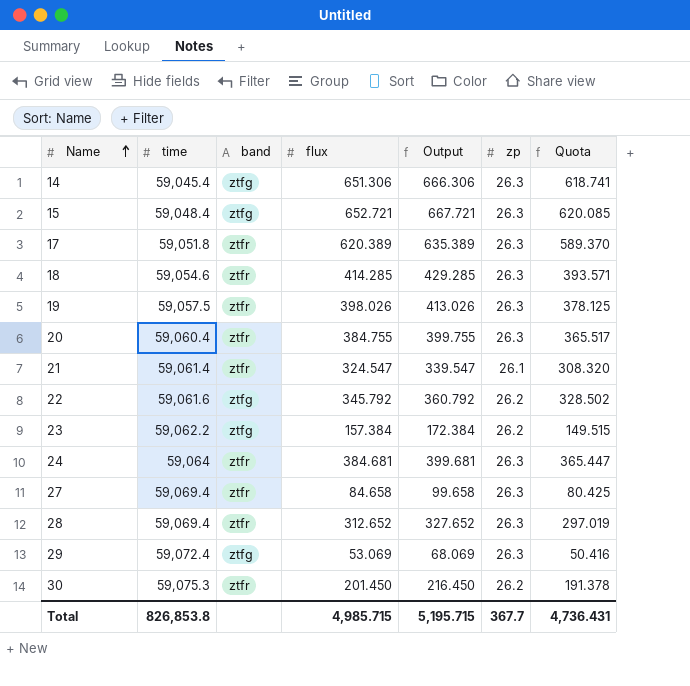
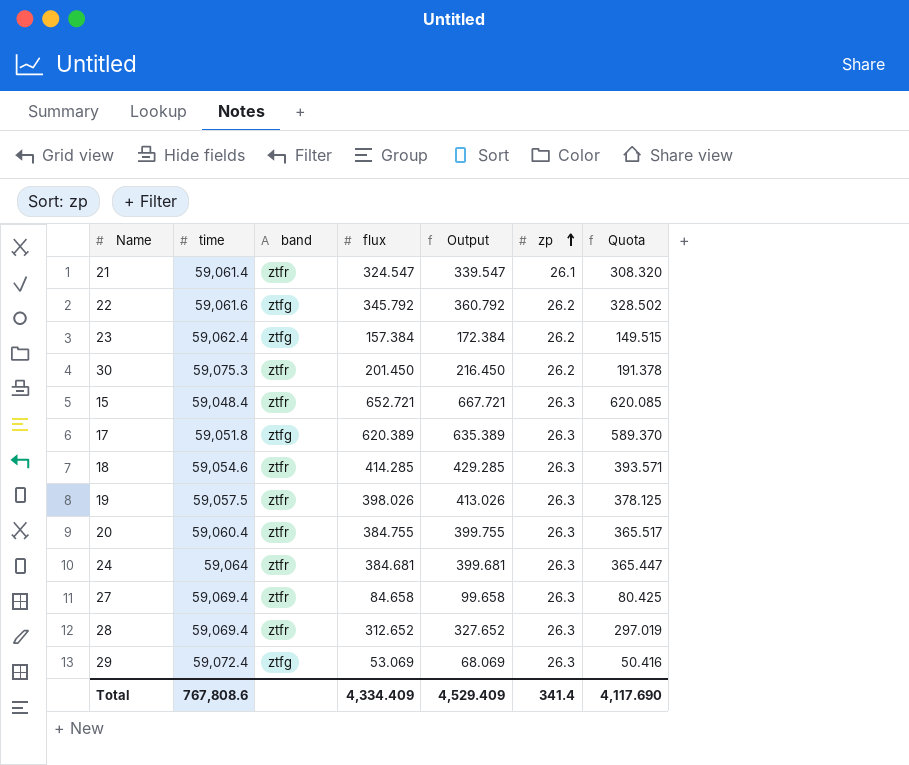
row order: Name ascending -> zp ascending
row 14: 59,045.4 | ztfg | 651.306 | 666.306 | 26.3 | 618.741 -> none
23 | time: 59,062.2 -> 59,062.4
15 | band: ztfg -> ztfr
17 | band: ztfr -> ztfg
Total | time: 826,853.8 -> 767,808.6
Total | flux: 4,985.715 -> 4,334.409
Total | Output: 5,195.715 -> 4,529.409
Total | zp: 367.7 -> 341.4
Total | Quota: 4,736.431 -> 4,117.690

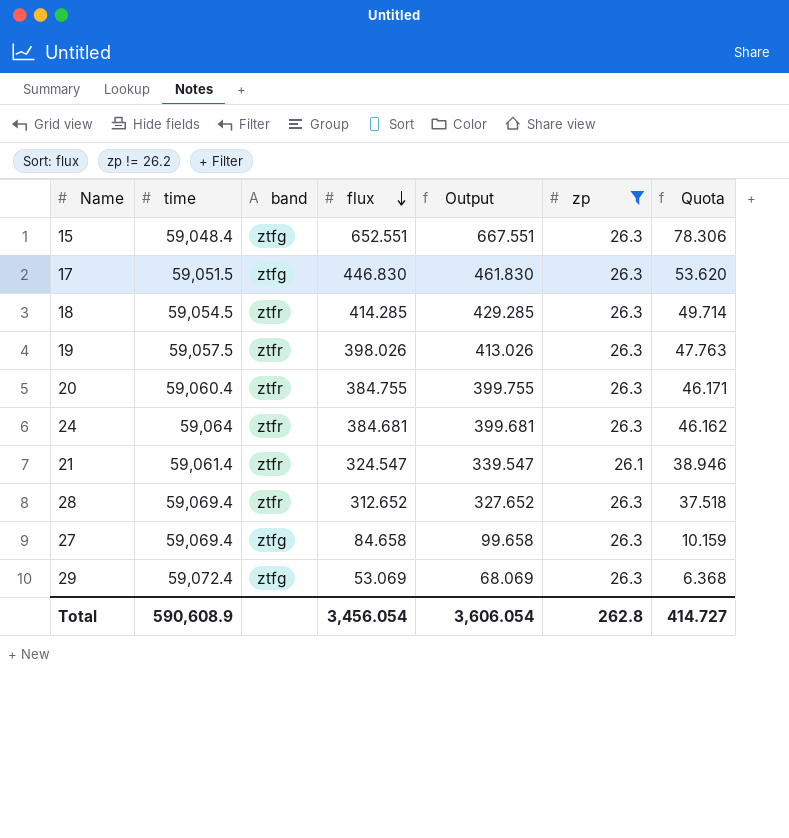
filter: none -> zp != 26.2
row order: zp ascending -> flux descending
column Quota | formula: [flux] * 0.95 -> [flux] * 0.12
15 | band: ztfr -> ztfg
15 | flux: 652.721 -> 652.551
15 | Output: 667.721 -> 667.551
17 | time: 59,051.8 -> 59,051.5
17 | flux: 620.389 -> 446.830
17 | Output: 635.389 -> 461.830
18 | time: 59,054.6 -> 59,054.5
27 | band: ztfr -> ztfg
Total | time: 767,808.6 -> 590,608.9
Total | flux: 4,334.409 -> 3,456.054
Total | Output: 4,529.409 -> 3,606.054
Total | zp: 341.4 -> 262.8
Total | Quota: 4,117.690 -> 414.727

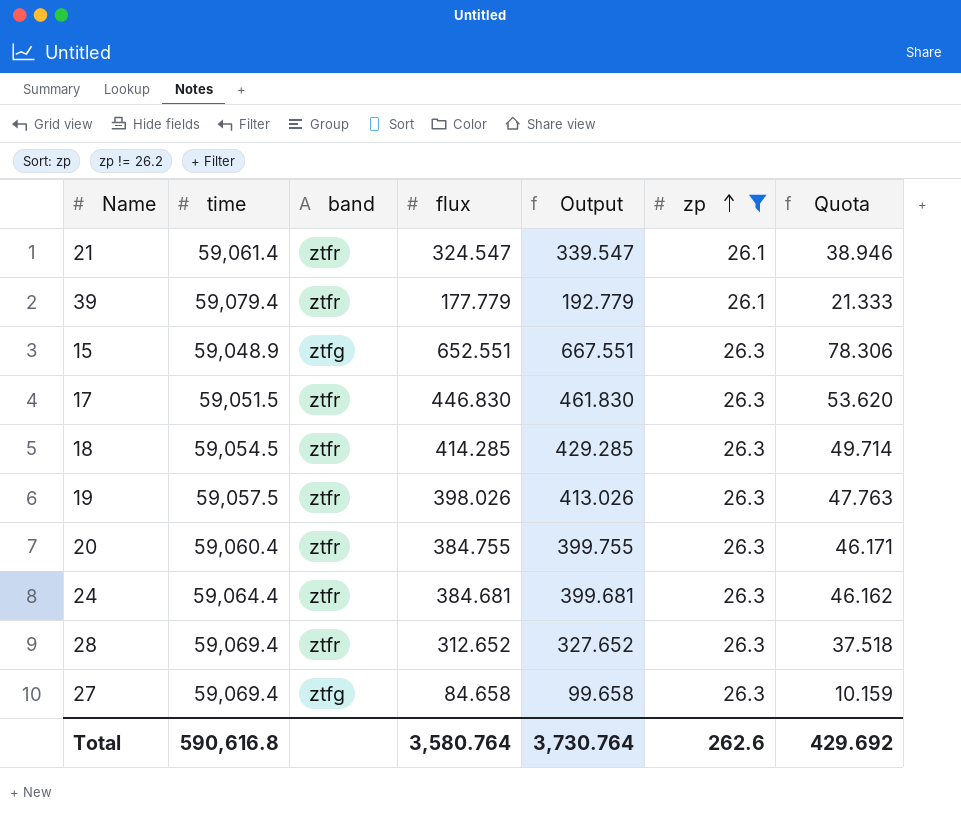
row order: flux descending -> zp ascending
row 29: 59,072.4 | ztfg | 53.069 | 68.069 | 26.3 | 6.368 -> none
row 39: none -> 59,079.4 | ztfr | 177.779 | 192.779 | 26.1 | 21.333
15 | time: 59,048.4 -> 59,048.9
17 | band: ztfg -> ztfr
24 | time: 59,064 -> 59,064.4
Total | time: 590,608.9 -> 590,616.8
Total | flux: 3,456.054 -> 3,580.764
Total | Output: 3,606.054 -> 3,730.764
Total | zp: 262.8 -> 262.6
Total | Quota: 414.727 -> 429.692

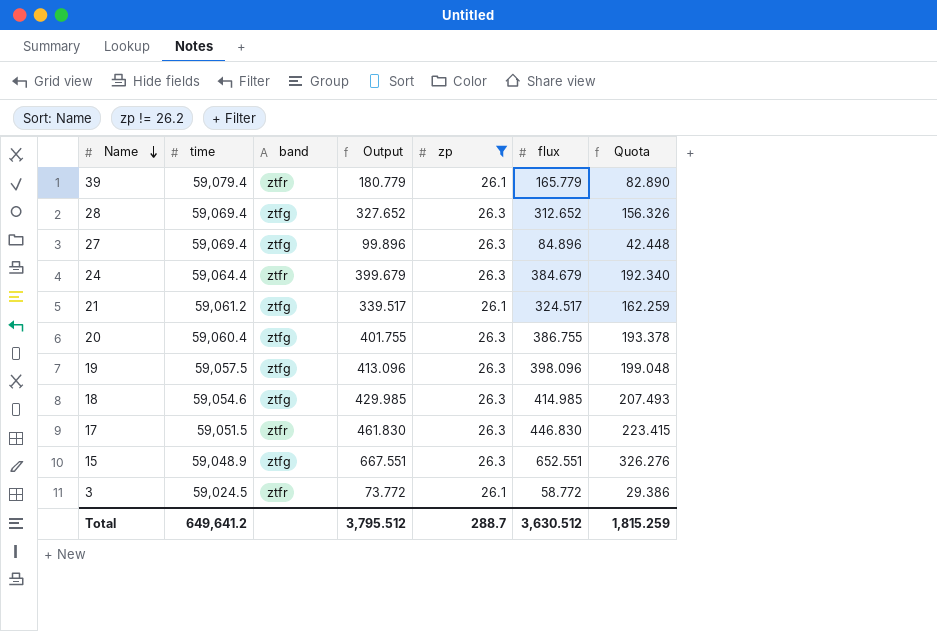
row order: zp ascending -> Name descending
column flux | position: 4 -> 6
column Quota | formula: [flux] * 0.12 -> [flux] * 0.5
39 | Output: 192.779 -> 180.779
39 | flux: 177.779 -> 165.779
28 | band: ztfr -> ztfg
27 | Output: 99.658 -> 99.896
27 | flux: 84.658 -> 84.896
24 | Output: 399.681 -> 399.679
24 | flux: 384.681 -> 384.679
21 | time: 59,061.4 -> 59,061.2
21 | band: ztfr -> ztfg
21 | Output: 339.547 -> 339.517
21 | flux: 324.547 -> 324.517
20 | band: ztfr -> ztfg
20 | Output: 399.755 -> 401.755
20 | flux: 384.755 -> 386.755
19 | band: ztfr -> ztfg
19 | Output: 413.026 -> 413.096
19 | flux: 398.026 -> 398.096
18 | time: 59,054.5 -> 59,054.6
18 | band: ztfr -> ztfg
18 | Output: 429.285 -> 429.985
18 | flux: 414.285 -> 414.985
row 3: none -> 59,024.5 | ztfr | 73.772 | 26.1 | 58.772 | 29.386
Total | time: 590,616.8 -> 649,641.2
Total | Output: 3,730.764 -> 3,795.512
Total | zp: 262.6 -> 288.7
Total | flux: 3,580.764 -> 3,630.512
Total | Quota: 429.692 -> 1,815.259

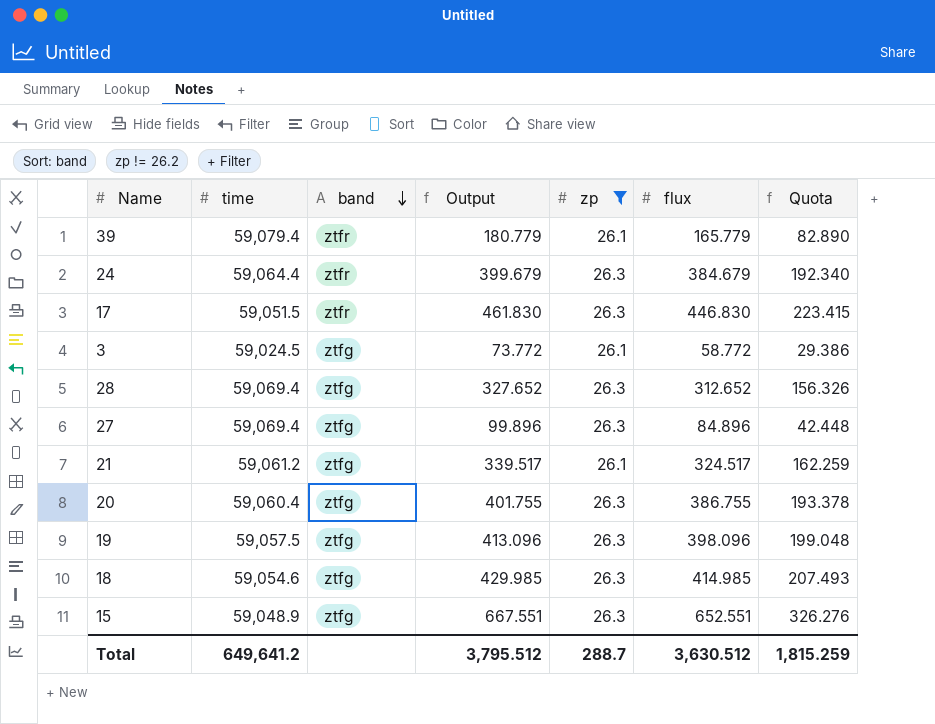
row order: Name descending -> band descending
3 | band: ztfr -> ztfg

